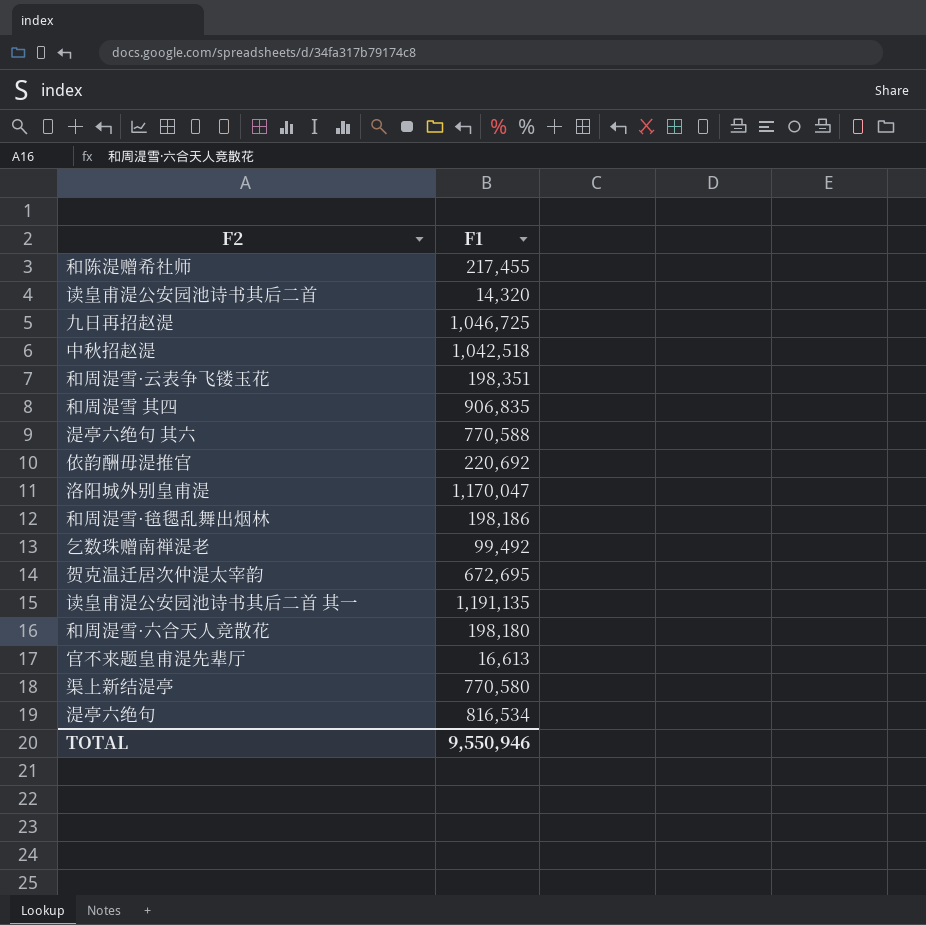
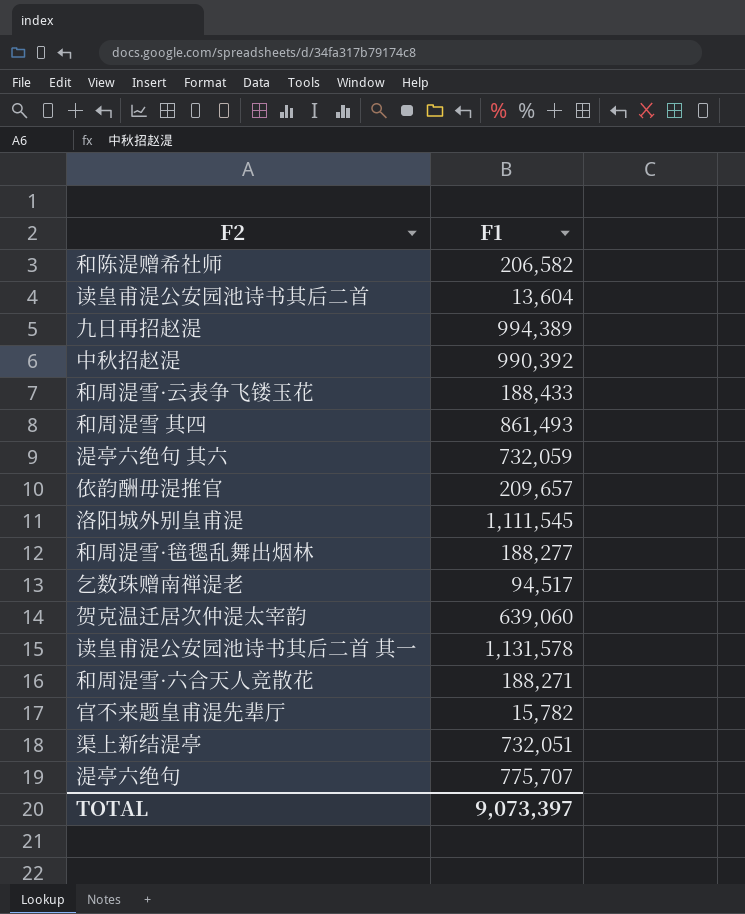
和陈湜赠希社师 | F1: 217,455 -> 206,582
读皇甫湜公安园池诗书其后二首 | F1: 14,320 -> 13,604
九日再招赵湜 | F1: 1,046,725 -> 994,389
中秋招赵湜 | F1: 1,042,518 -> 990,392
和周湜雪·云表争飞镂玉花 | F1: 198,351 -> 188,433
和周湜雪 其四 | F1: 906,835 -> 861,493
湜亭六绝句 其六 | F1: 770,588 -> 732,059
依韵酬毋湜推官 | F1: 220,692 -> 209,657
洛阳城外别皇甫湜 | F1: 1,170,047 -> 1,111,545
和周湜雪·毰毸乱舞出烟林 | F1: 198,186 -> 188,277
乞数珠赠南禅湜老 | F1: 99,492 -> 94,517
贺克温迁居次仲湜太宰韵 | F1: 672,695 -> 639,060
读皇甫湜公安园池诗书其后二首 其一 | F1: 1,191,135 -> 1,131,578
和周湜雪·六合天人竞散花 | F1: 198,180 -> 188,271
官不来题皇甫湜先辈厅 | F1: 16,613 -> 15,782
渠上新结湜亭 | F1: 770,580 -> 732,051
湜亭六绝句 | F1: 816,534 -> 775,707
TOTAL | F1: 9,550,946 -> 9,073,397

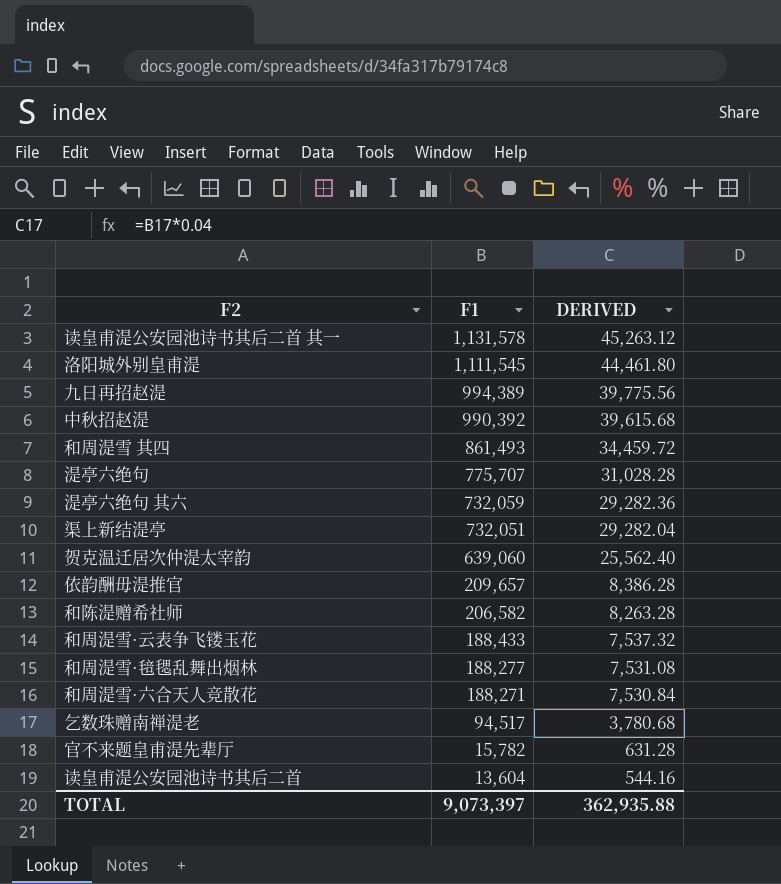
row order: none -> F1 descending
column DERIVED | formula: none -> [F1] * 0.04

